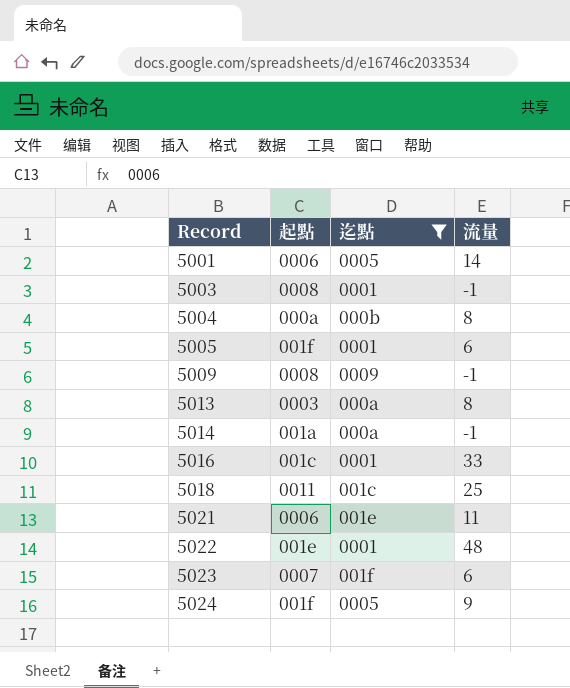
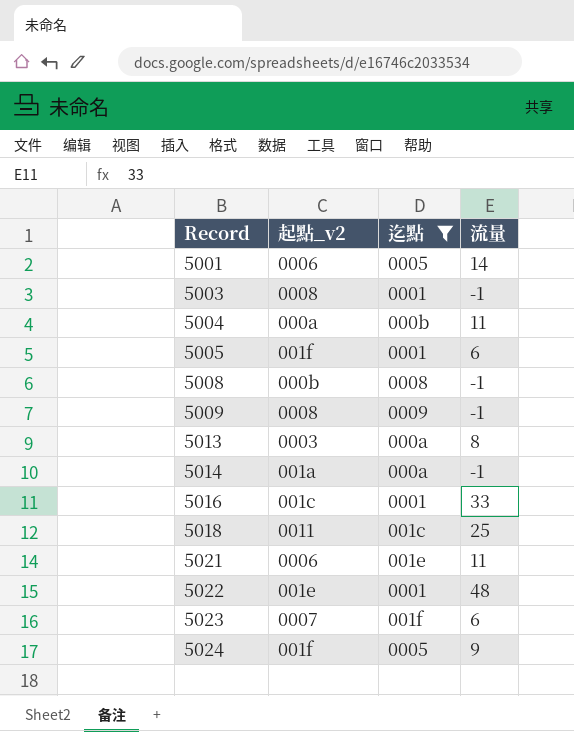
column name: 起點 -> 起點_v2
5004 | 流量: 8 -> 11
row 5008: none -> 000b | 0008 | -1

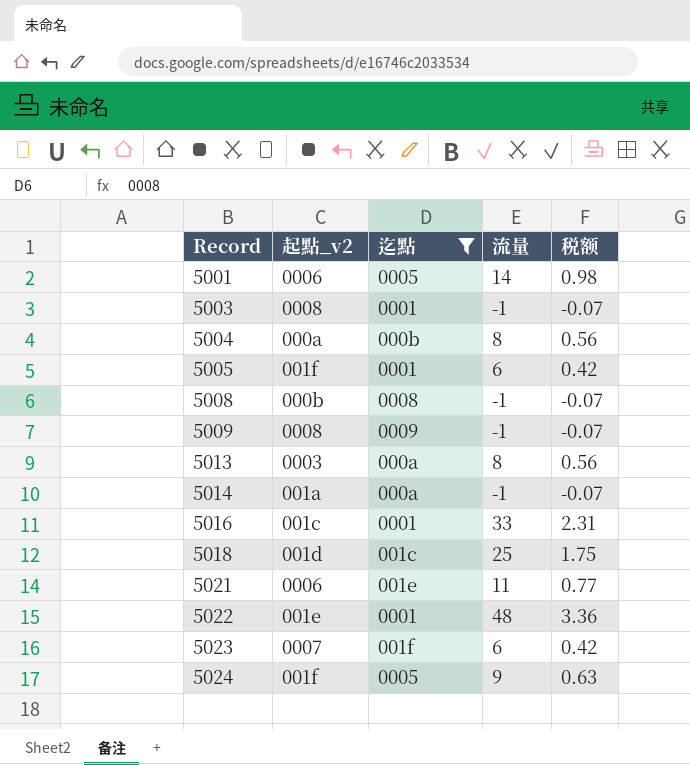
column 税额 | formula: none -> [流量] * 0.07
5004 | 流量: 11 -> 8
5018 | 起點_v2: 0011 -> 001d

